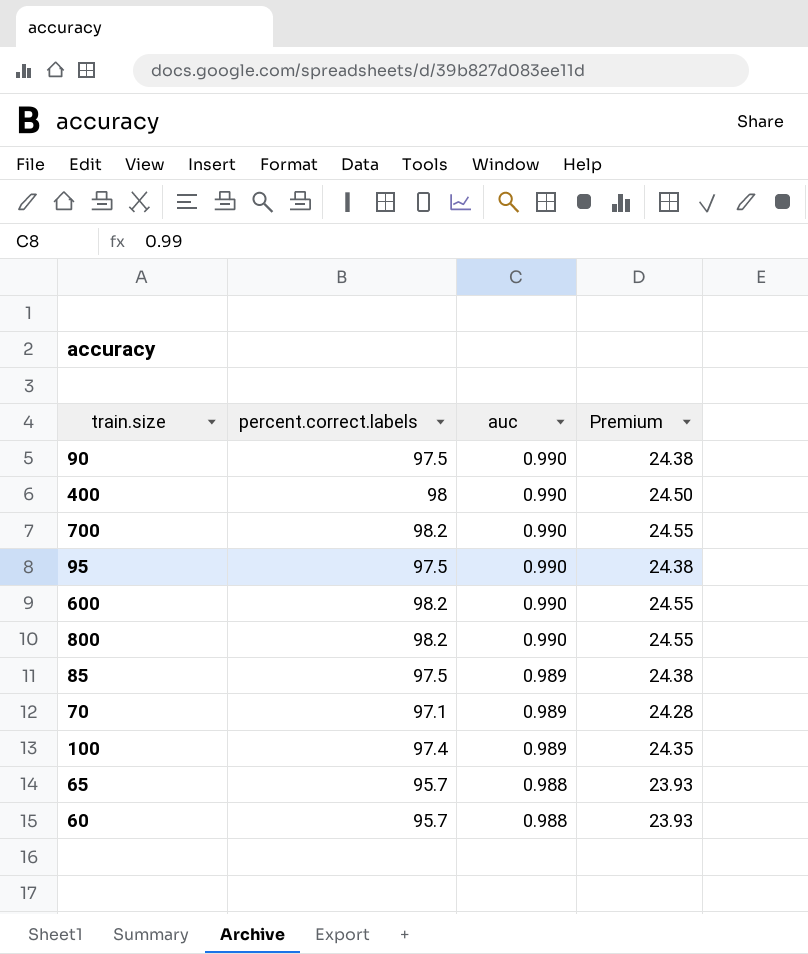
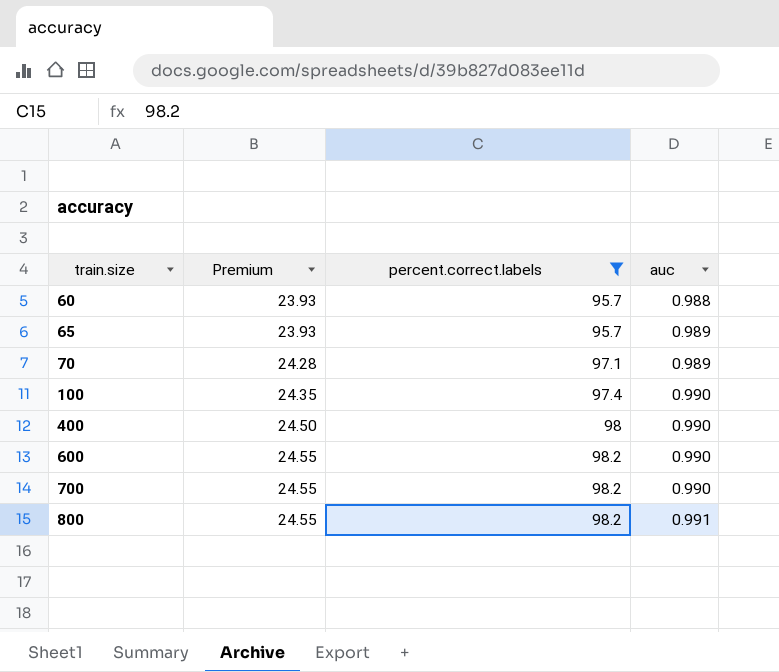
filter: none -> percent.correct.labels != 97.5
row order: auc descending -> train.size ascending
column Premium | position: 4 -> 2
65 | auc: 0.988 -> 0.989
100 | auc: 0.989 -> 0.990
800 | auc: 0.990 -> 0.991

